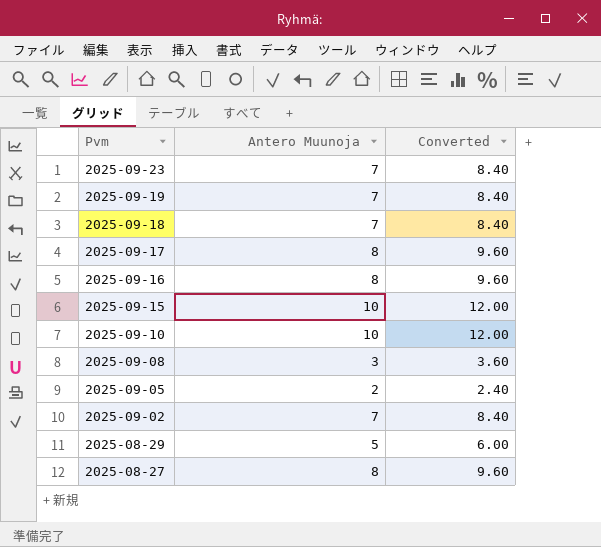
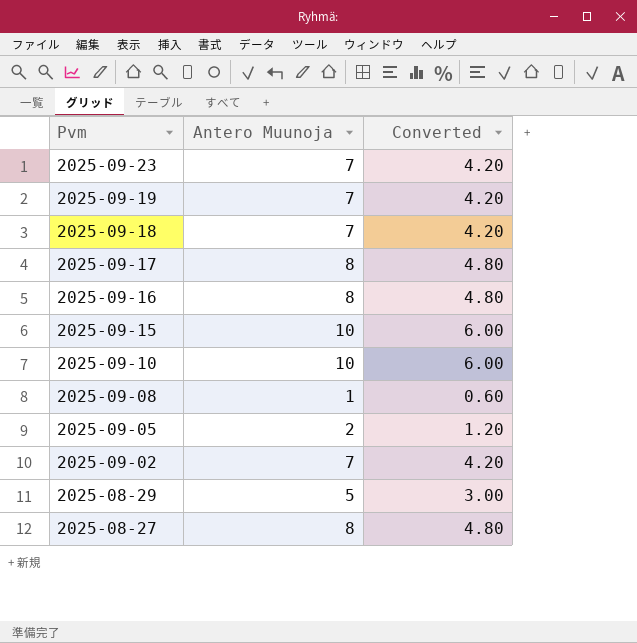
column Converted | formula: [Antero Muunoja] * 1.2 -> [Antero Muunoja] * 0.6
2025-09-08 | Antero Muunoja: 3 -> 1

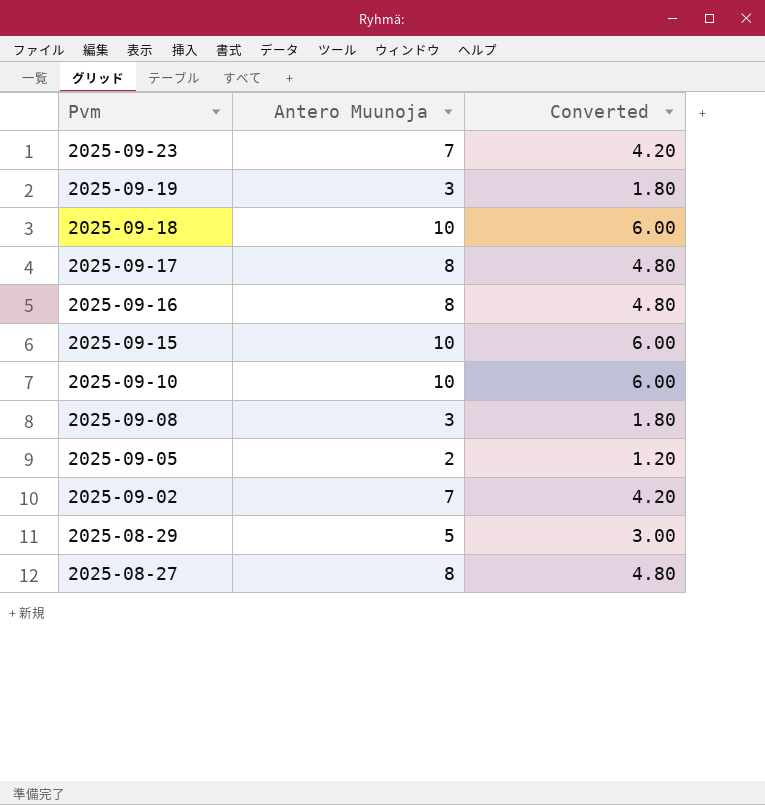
2025-09-19 | Antero Muunoja: 7 -> 3
2025-09-19 | Converted: 4.20 -> 1.80
2025-09-18 | Antero Muunoja: 7 -> 10
2025-09-18 | Converted: 4.20 -> 6.00
2025-09-08 | Antero Muunoja: 1 -> 3
2025-09-08 | Converted: 0.60 -> 1.80

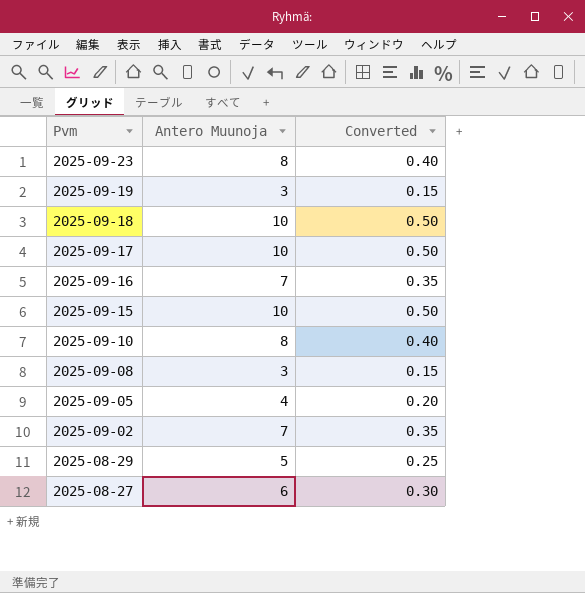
column Converted | formula: [Antero Muunoja] * 0.6 -> [Antero Muunoja] * 0.05
2025-09-23 | Antero Muunoja: 7 -> 8
2025-09-17 | Antero Muunoja: 8 -> 10
2025-09-16 | Antero Muunoja: 8 -> 7
2025-09-10 | Antero Muunoja: 10 -> 8
2025-09-05 | Antero Muunoja: 2 -> 4
2025-08-27 | Antero Muunoja: 8 -> 6

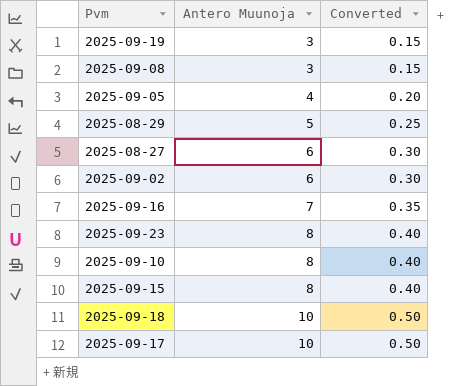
row order: Pvm descending -> Antero Muunoja ascending
2025-09-02 | Antero Muunoja: 7 -> 6
2025-09-02 | Converted: 0.35 -> 0.30
2025-09-15 | Antero Muunoja: 10 -> 8
2025-09-15 | Converted: 0.50 -> 0.40

